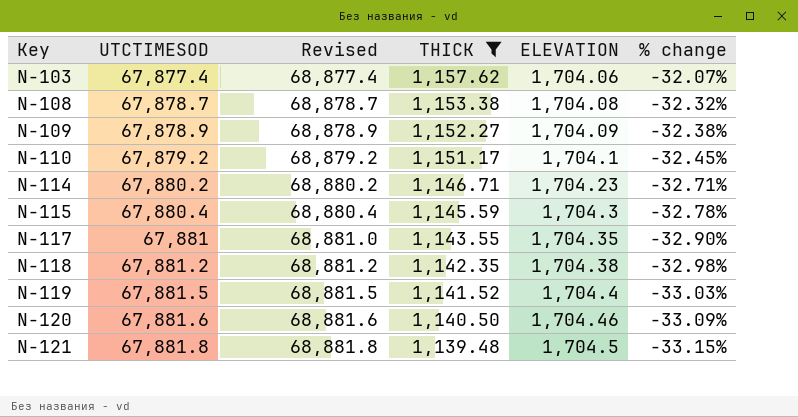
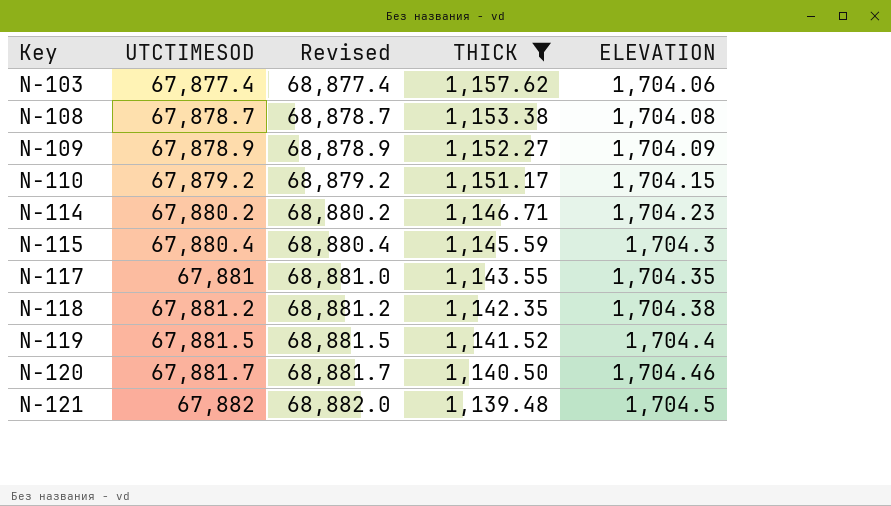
column % change | formula: ([THICK] - [ELEVATION]) / [ELEVATION] -> none
N-110 | ELEVATION: 1,704.1 -> 1,704.15
N-120 | UTCTIMESOD: 67,881.6 -> 67,881.7
N-120 | Revised: 68,881.6 -> 68,881.7
N-121 | UTCTIMESOD: 67,881.8 -> 67,882
N-121 | Revised: 68,881.8 -> 68,882.0

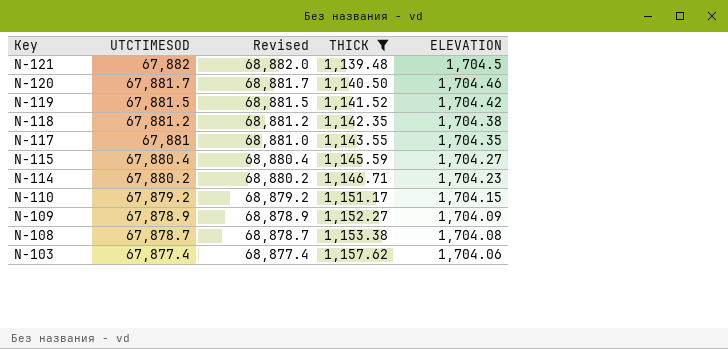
row order: Key ascending -> Key descending
N-119 | ELEVATION: 1,704.4 -> 1,704.42
N-115 | ELEVATION: 1,704.3 -> 1,704.27

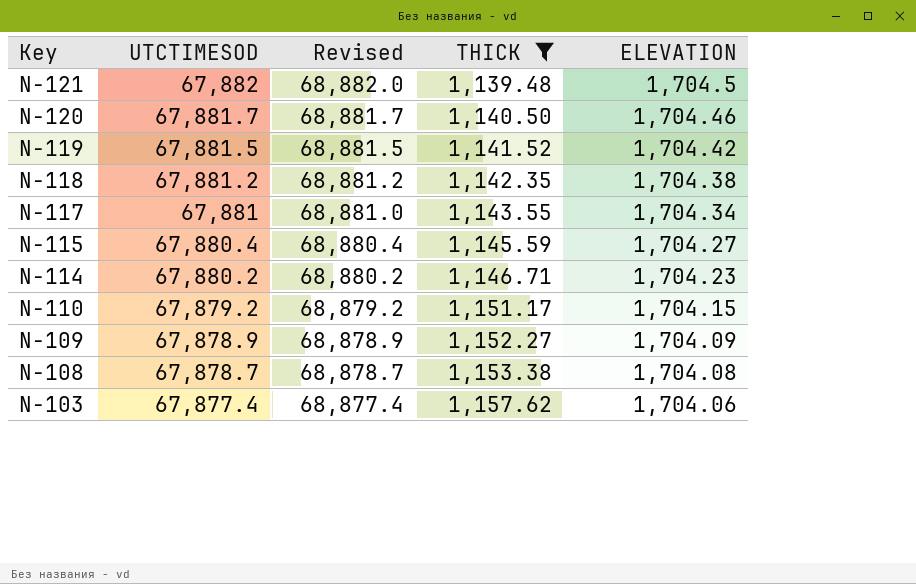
N-117 | ELEVATION: 1,704.35 -> 1,704.34

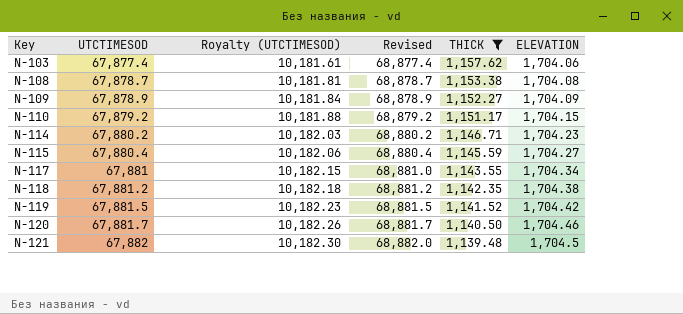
row order: Key descending -> Key ascending
column Royalty (UTCTIMESOD) | formula: none -> [UTCTIMESOD] * 0.15

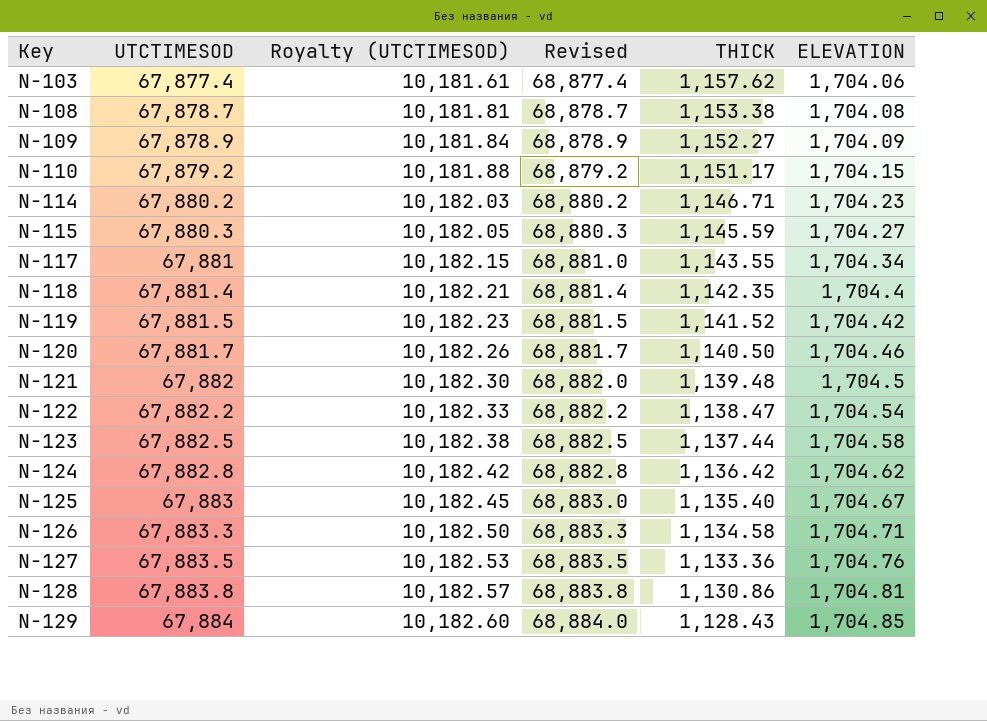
filter: THICK >= 1,139.48 -> none
N-115 | UTCTIMESOD: 67,880.4 -> 67,880.3
N-115 | Royalty (UTCTIMESOD): 10,182.06 -> 10,182.05
N-115 | Revised: 68,880.4 -> 68,880.3
N-118 | UTCTIMESOD: 67,881.2 -> 67,881.4
N-118 | Royalty (UTCTIMESOD): 10,182.18 -> 10,182.21
N-118 | Revised: 68,881.2 -> 68,881.4
N-118 | ELEVATION: 1,704.38 -> 1,704.4

